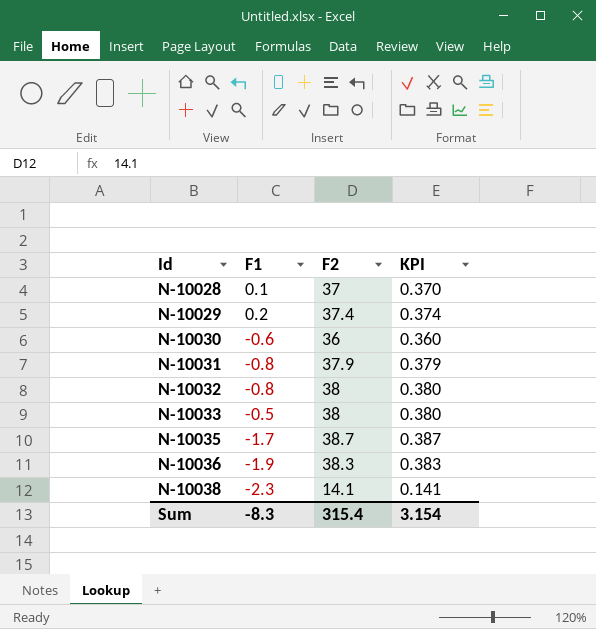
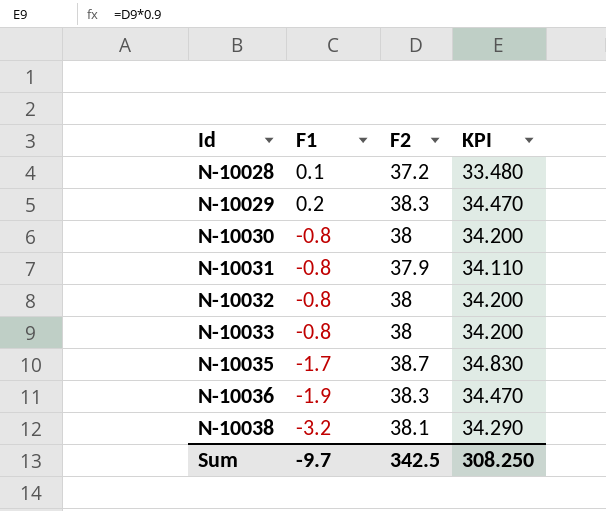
column KPI | formula: [F2] * 0.01 -> [F2] * 0.9
N-10028 | F2: 37 -> 37.2
N-10029 | F2: 37.4 -> 38.3
N-10030 | F1: -0.6 -> -0.8
N-10030 | F2: 36 -> 38
N-10033 | F1: -0.5 -> -0.8
N-10038 | F1: -2.3 -> -3.2
N-10038 | F2: 14.1 -> 38.1
Sum | F1: -8.3 -> -9.7
Sum | F2: 315.4 -> 342.5
Sum | KPI: 3.154 -> 308.250

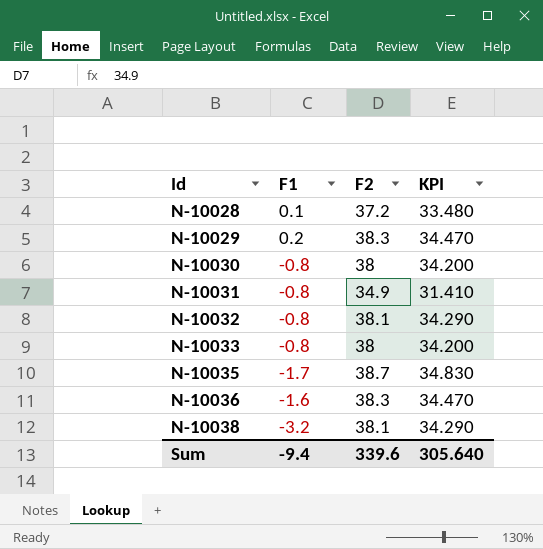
N-10031 | F2: 37.9 -> 34.9
N-10031 | KPI: 34.110 -> 31.410
N-10032 | F2: 38 -> 38.1
N-10032 | KPI: 34.200 -> 34.290
N-10036 | F1: -1.9 -> -1.6
Sum | F1: -9.7 -> -9.4
Sum | F2: 342.5 -> 339.6
Sum | KPI: 308.250 -> 305.640

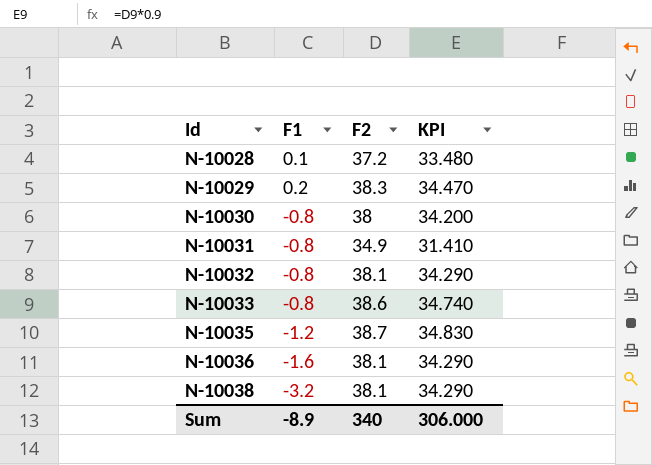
N-10033 | F2: 38 -> 38.6
N-10033 | KPI: 34.200 -> 34.740
N-10035 | F1: -1.7 -> -1.2
N-10036 | F2: 38.3 -> 38.1
N-10036 | KPI: 34.470 -> 34.290
Sum | F1: -9.4 -> -8.9
Sum | F2: 339.6 -> 340
Sum | KPI: 305.640 -> 306.000

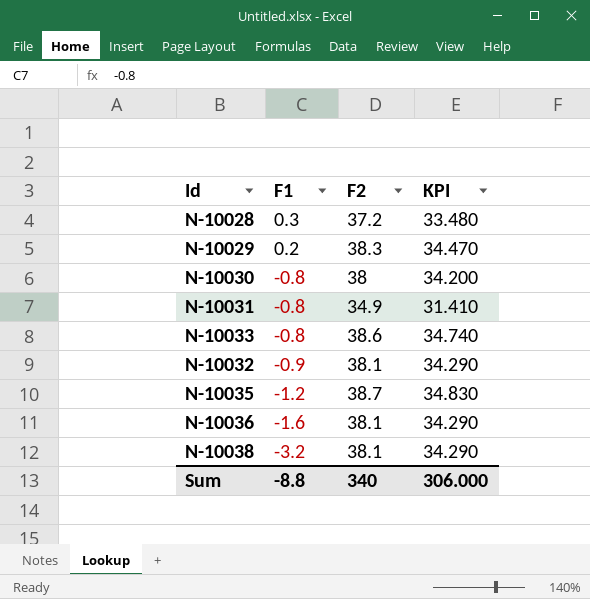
row order: Id ascending -> F1 descending
N-10028 | F1: 0.1 -> 0.3
N-10032 | F1: -0.8 -> -0.9
Sum | F1: -8.9 -> -8.8

